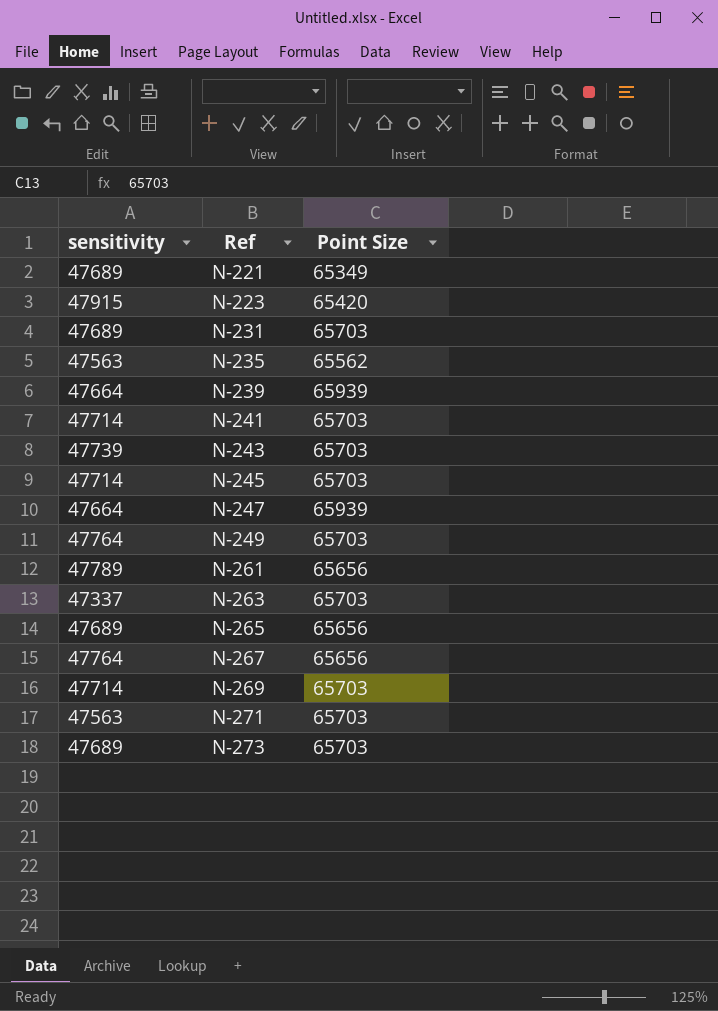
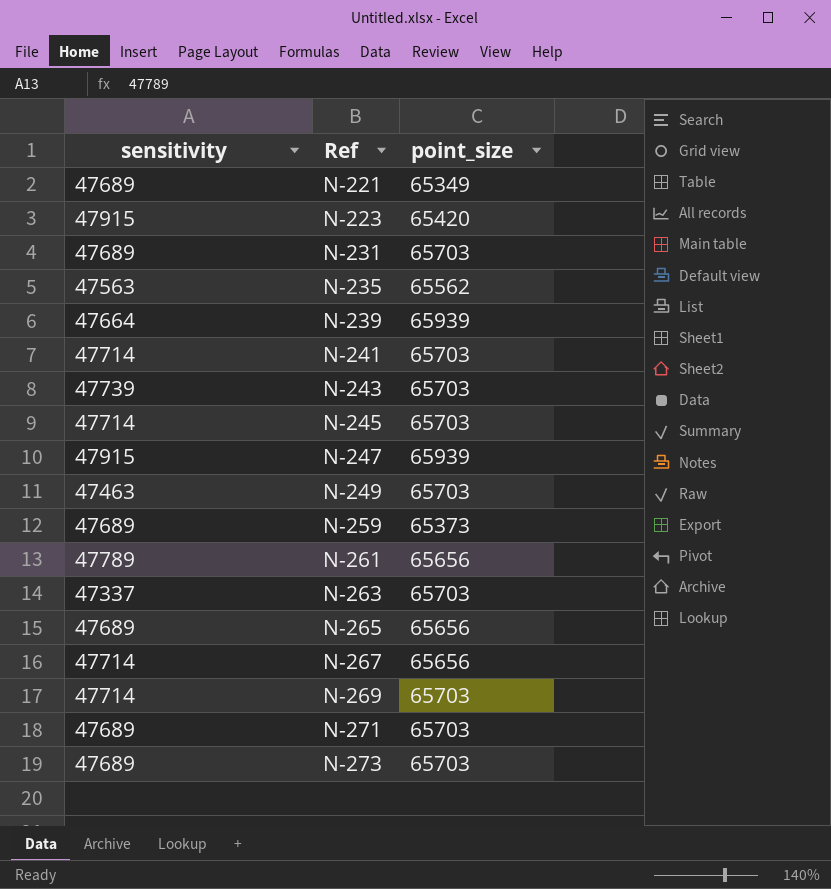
column name: Point Size -> point_size
N-247 | sensitivity: 47664 -> 47915
N-249 | sensitivity: 47764 -> 47463
row N-259: none -> 47689 | 65373
N-267 | sensitivity: 47764 -> 47714
N-271 | sensitivity: 47563 -> 47689

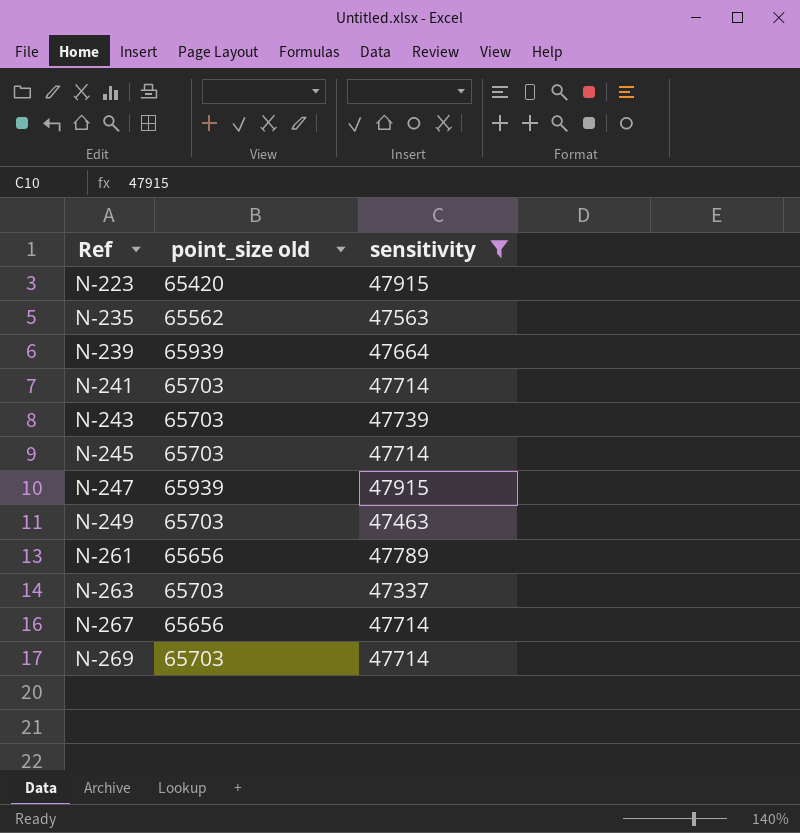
filter: none -> sensitivity != 47689
column name: point_size -> point_size old
column sensitivity | position: 1 -> 3

